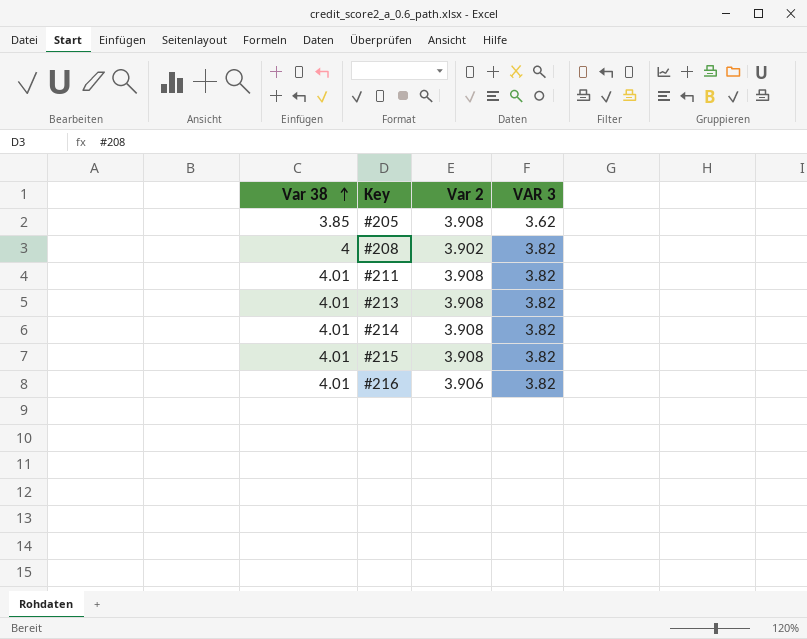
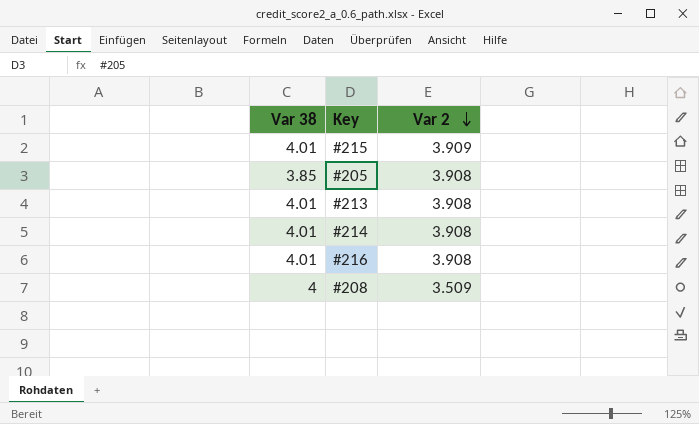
row order: Var 38 ascending -> Var 2 descending
column VAR 3 | position: 4 -> none
row #211: 4.01 | 3.908 | 3.82 -> none
#215 | Var 2: 3.908 -> 3.909
#216 | Var 2: 3.906 -> 3.908
#208 | Var 2: 3.902 -> 3.509

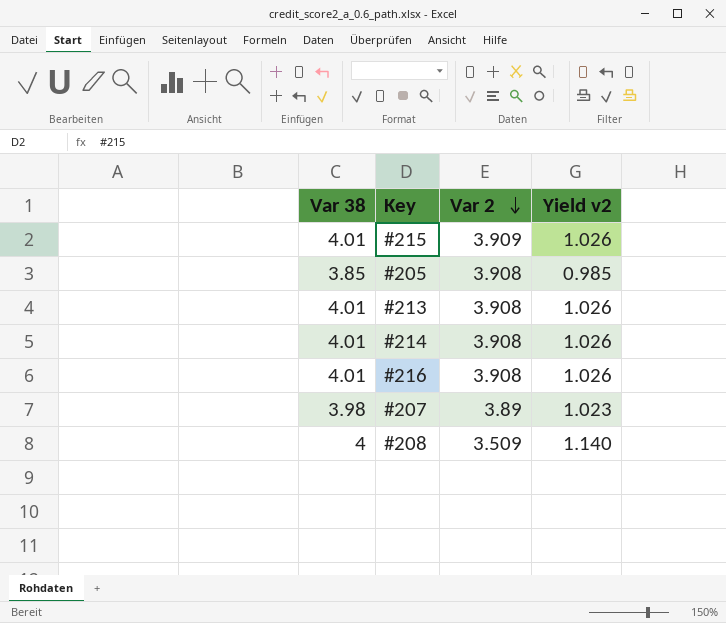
column Yield v2 | formula: none -> [Var 38] / [Var 2]
row #207: none -> 3.98 | 3.89 | 1.023

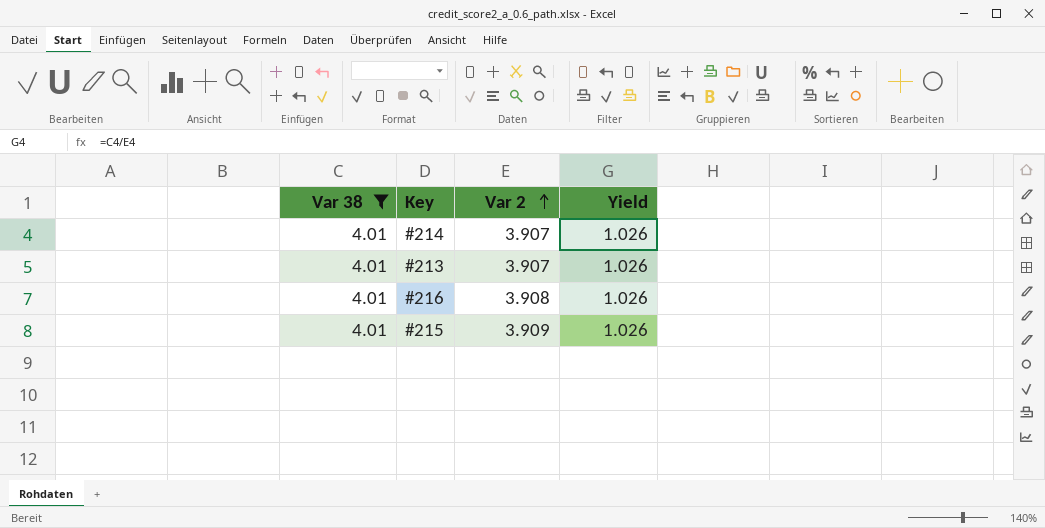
filter: none -> Var 38 = 4.01
row order: Var 2 descending -> Var 2 ascending
column name: Yield v2 -> Yield
#214 | Var 2: 3.908 -> 3.907
#213 | Var 2: 3.908 -> 3.907

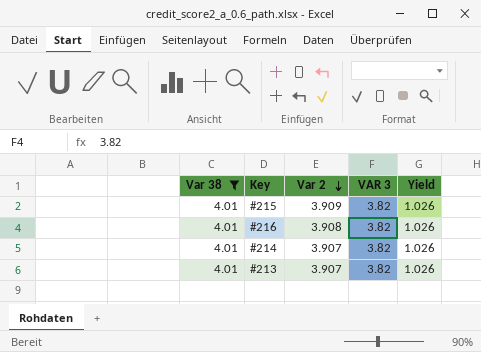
row order: Var 2 ascending -> Var 2 descending
column VAR 3 | position: none -> 4

